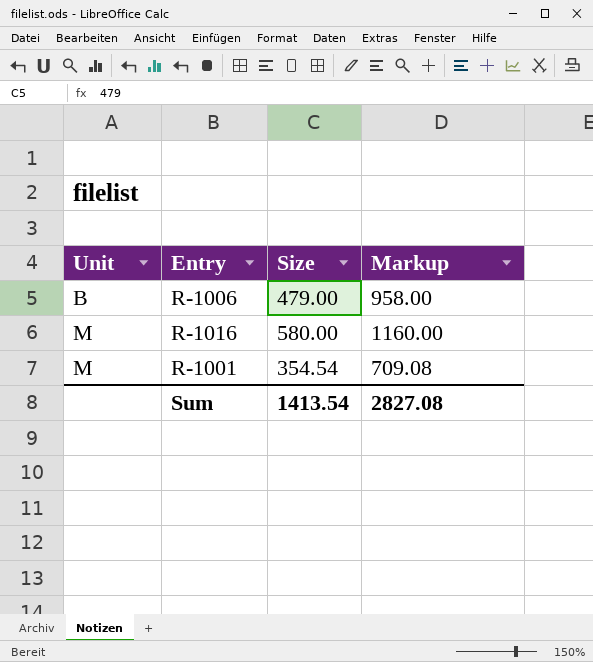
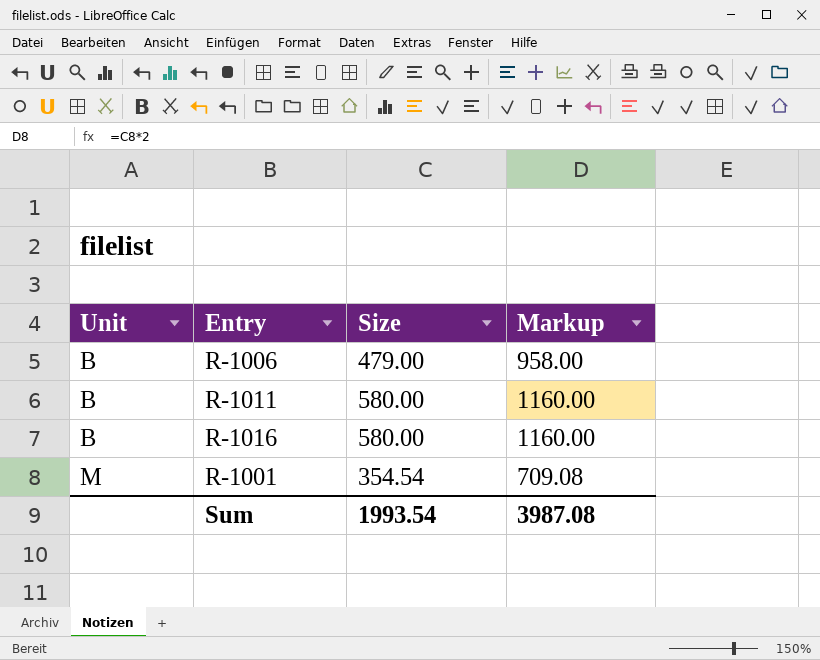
row R-1011: none -> B | 580.00 | 1160.00
R-1016 | Unit: M -> B
Sum | Size: 1413.54 -> 1993.54
Sum | Markup: 2827.08 -> 3987.08

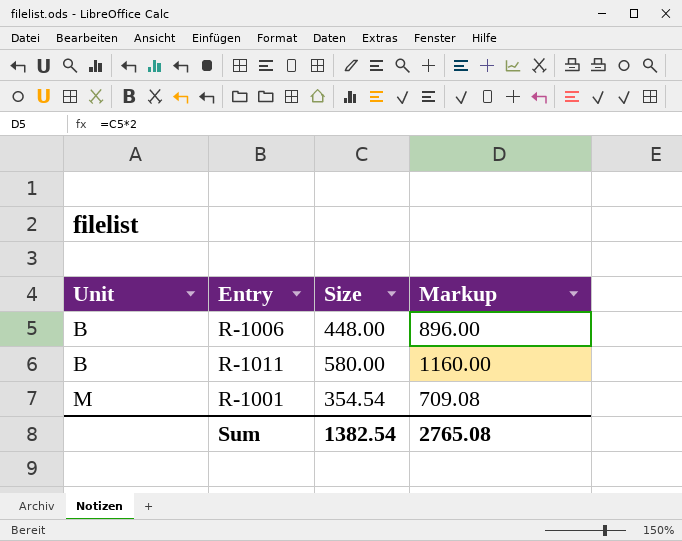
row R-1016: B | 580.00 | 1160.00 -> none
R-1006 | Size: 479.00 -> 448.00
R-1006 | Markup: 958.00 -> 896.00
Sum | Size: 1993.54 -> 1382.54
Sum | Markup: 3987.08 -> 2765.08

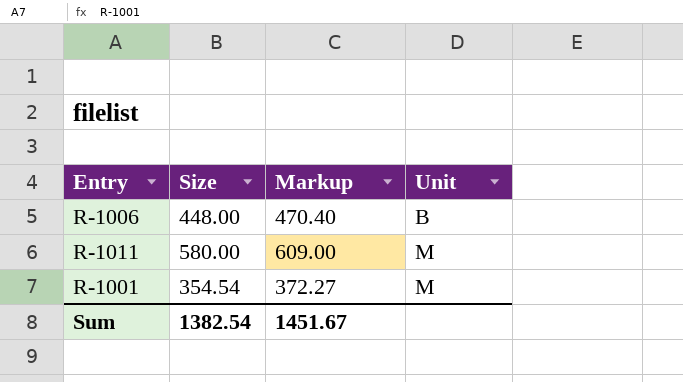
column Markup | formula: [Size] * 2 -> [Size] * 1.05
column Unit | position: 1 -> 4
R-1011 | Unit: B -> M
Sum | Markup: 2765.08 -> 1451.67

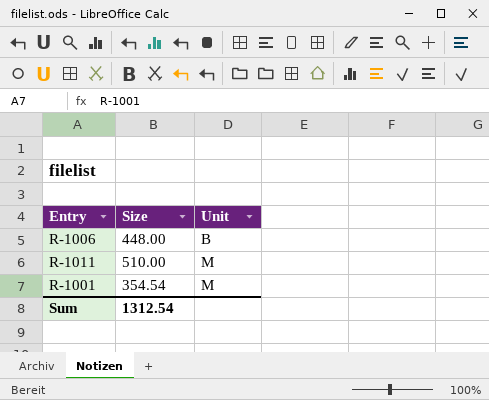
column Markup | formula: [Size] * 1.05 -> none
R-1011 | Size: 580.00 -> 510.00
Sum | Size: 1382.54 -> 1312.54

